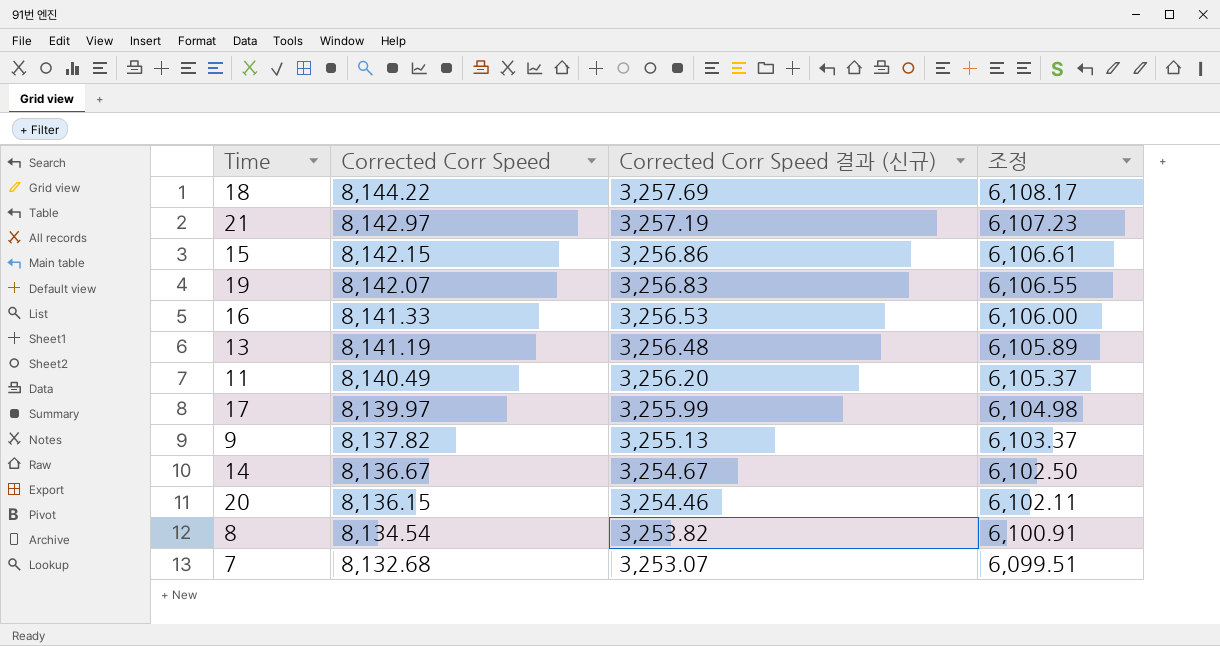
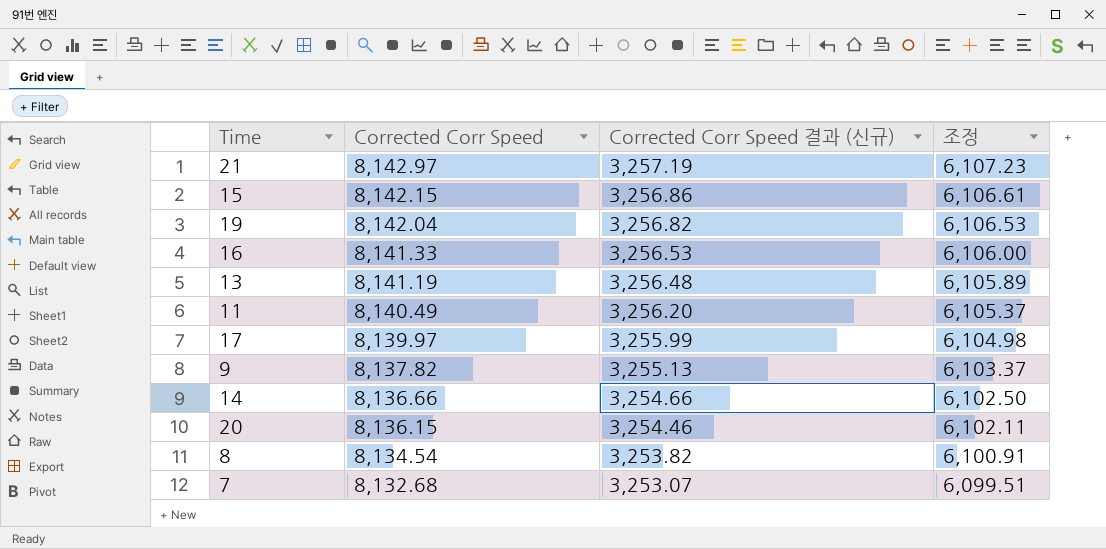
row 18: 8,144.22 | 3,257.69 | 6,108.17 -> none
19 | Corrected Corr Speed: 8,142.07 -> 8,142.04
19 | Corrected Corr Speed 결과 (신규): 3,256.83 -> 3,256.82
19 | 조정: 6,106.55 -> 6,106.53
14 | Corrected Corr Speed: 8,136.67 -> 8,136.66
14 | Corrected Corr Speed 결과 (신규): 3,254.67 -> 3,254.66

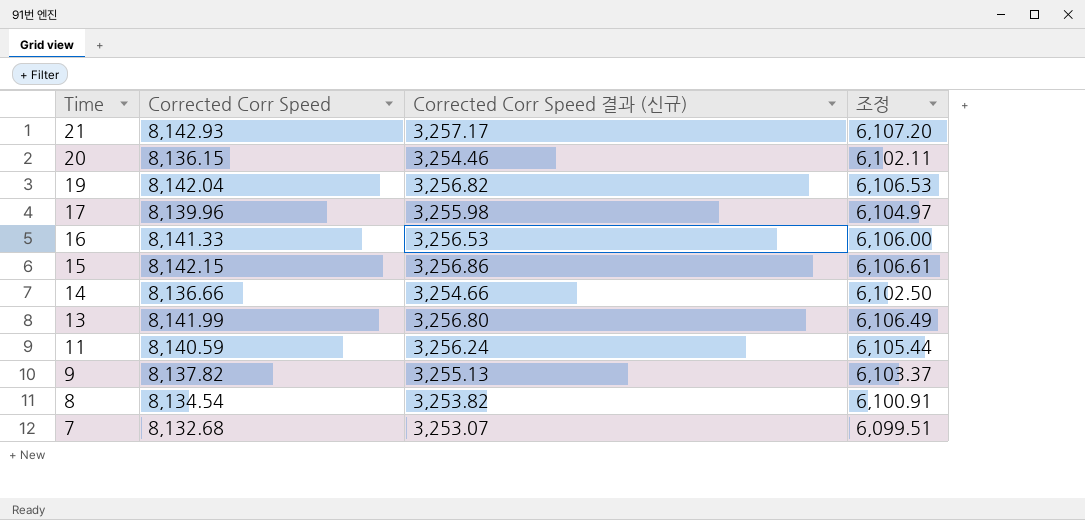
row order: Corrected Corr Speed descending -> Time descending
21 | Corrected Corr Speed: 8,142.97 -> 8,142.93
21 | Corrected Corr Speed 결과 (신규): 3,257.19 -> 3,257.17
21 | 조정: 6,107.23 -> 6,107.20
17 | Corrected Corr Speed: 8,139.97 -> 8,139.96
17 | Corrected Corr Speed 결과 (신규): 3,255.99 -> 3,255.98
17 | 조정: 6,104.98 -> 6,104.97
13 | Corrected Corr Speed: 8,141.19 -> 8,141.99
13 | Corrected Corr Speed 결과 (신규): 3,256.48 -> 3,256.80
13 | 조정: 6,105.89 -> 6,106.49
11 | Corrected Corr Speed: 8,140.49 -> 8,140.59
11 | Corrected Corr Speed 결과 (신규): 3,256.20 -> 3,256.24
11 | 조정: 6,105.37 -> 6,105.44

